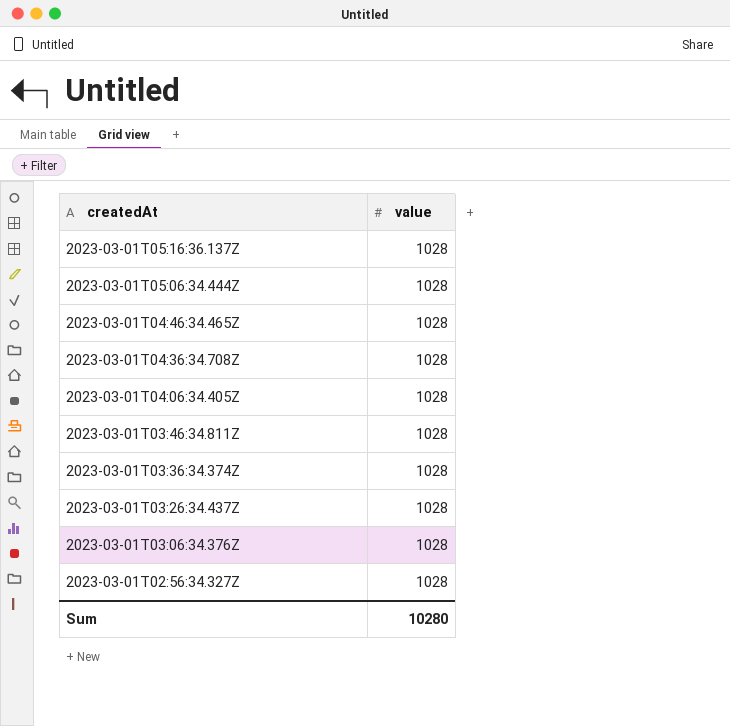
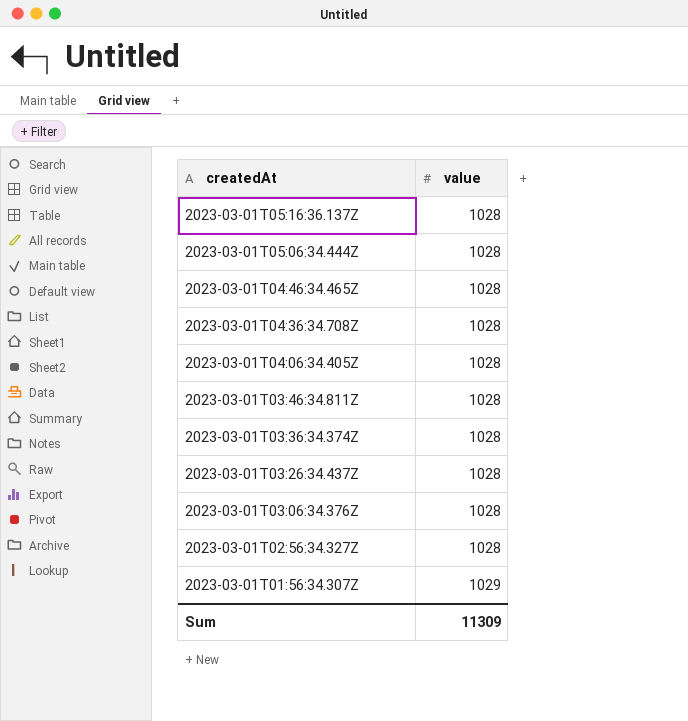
row 2023-03-01T01:56:34.307Z: none -> 1029
Sum | value: 10280 -> 11309

